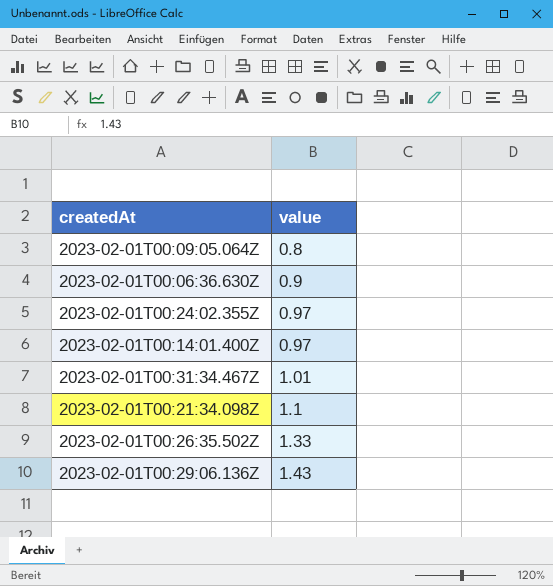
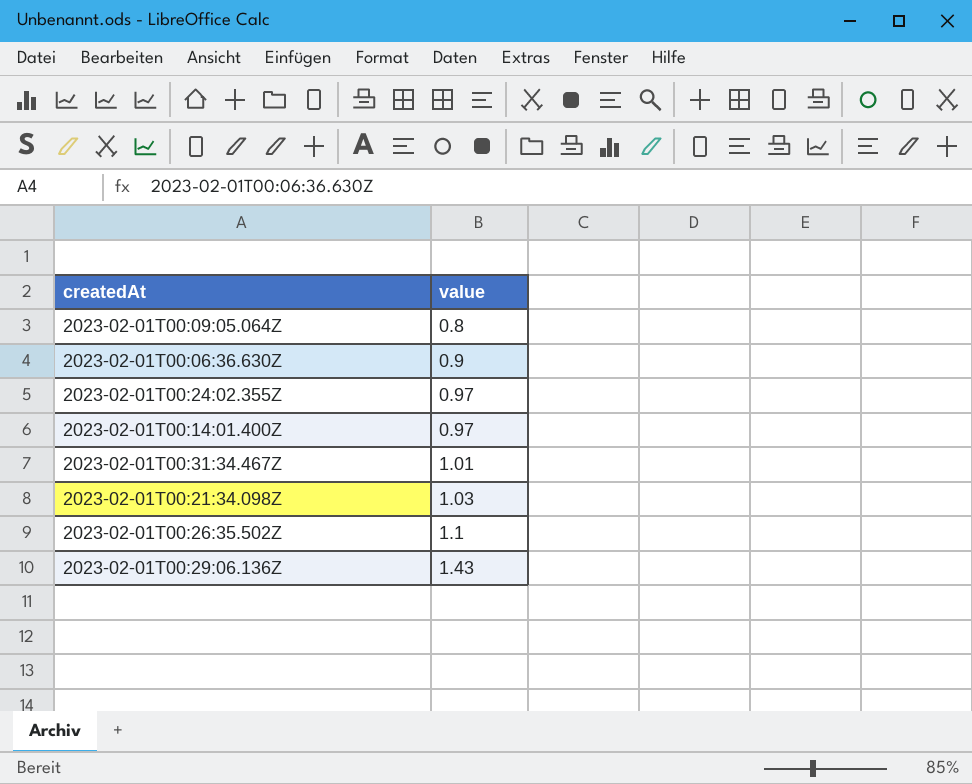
2023-02-01T00:21:34.098Z | value: 1.1 -> 1.03
2023-02-01T00:26:35.502Z | value: 1.33 -> 1.1

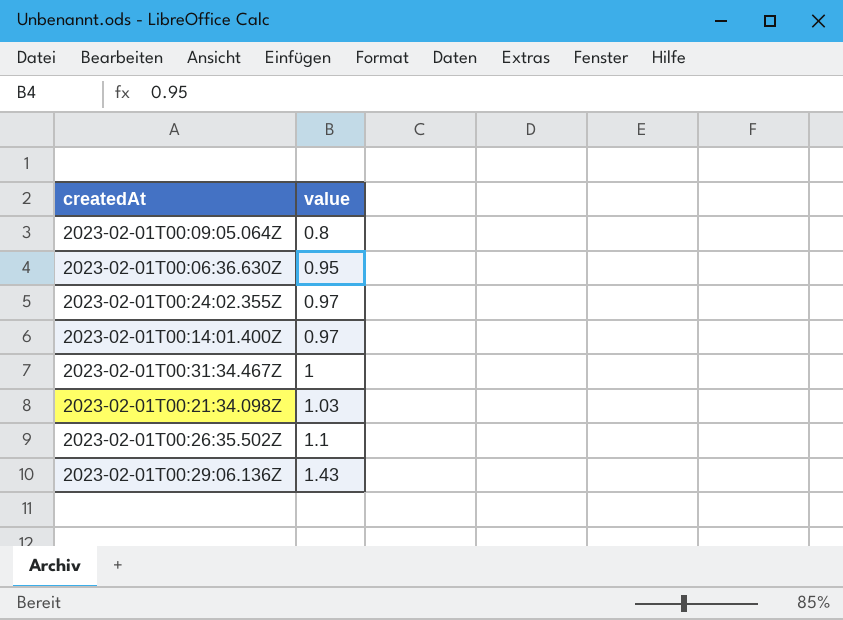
2023-02-01T00:06:36.630Z | value: 0.9 -> 0.95
2023-02-01T00:31:34.467Z | value: 1.01 -> 1

